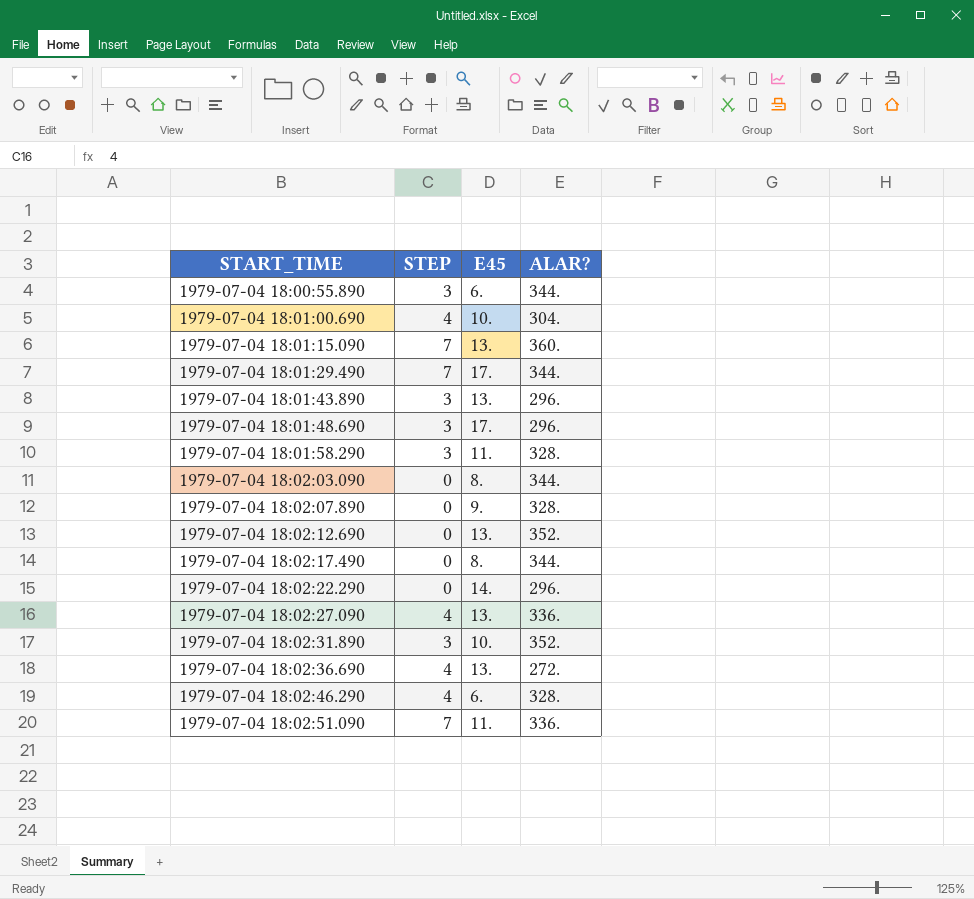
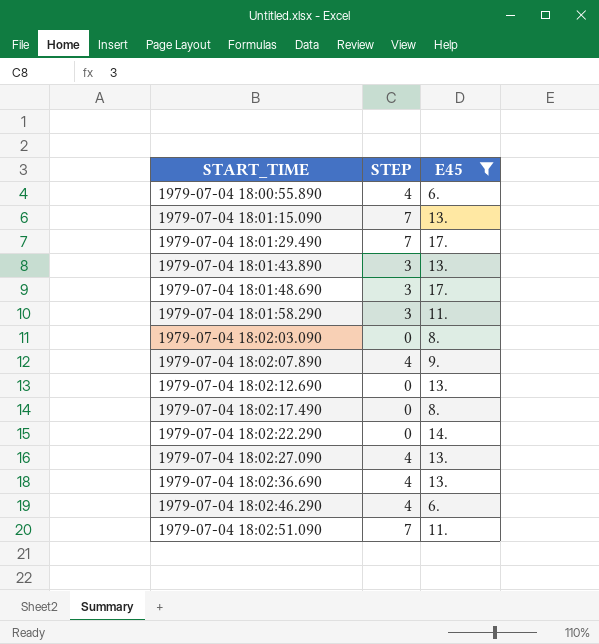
filter: none -> E45 != 10.
column ALAR? | position: 4 -> none
1979-07-04 18:00:55.890 | STEP: 3 -> 4
1979-07-04 18:02:07.890 | STEP: 0 -> 4

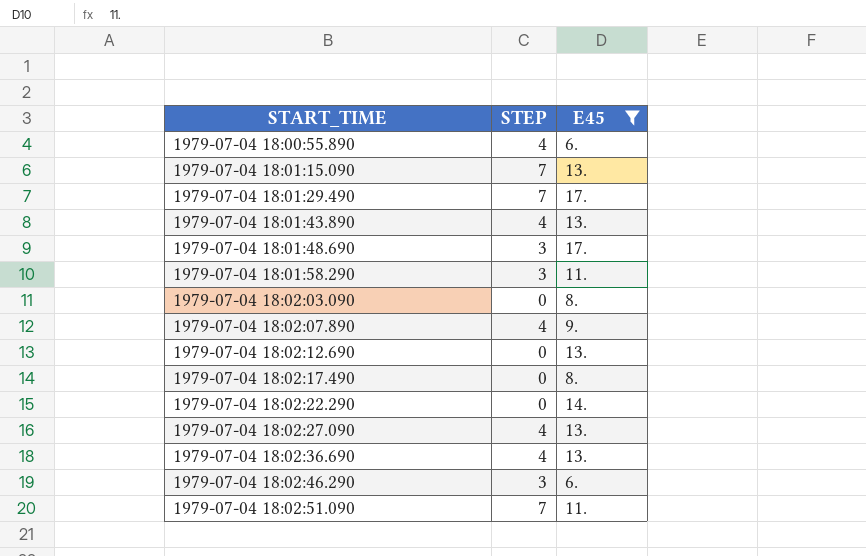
1979-07-04 18:01:43.890 | STEP: 3 -> 4
1979-07-04 18:02:46.290 | STEP: 4 -> 3

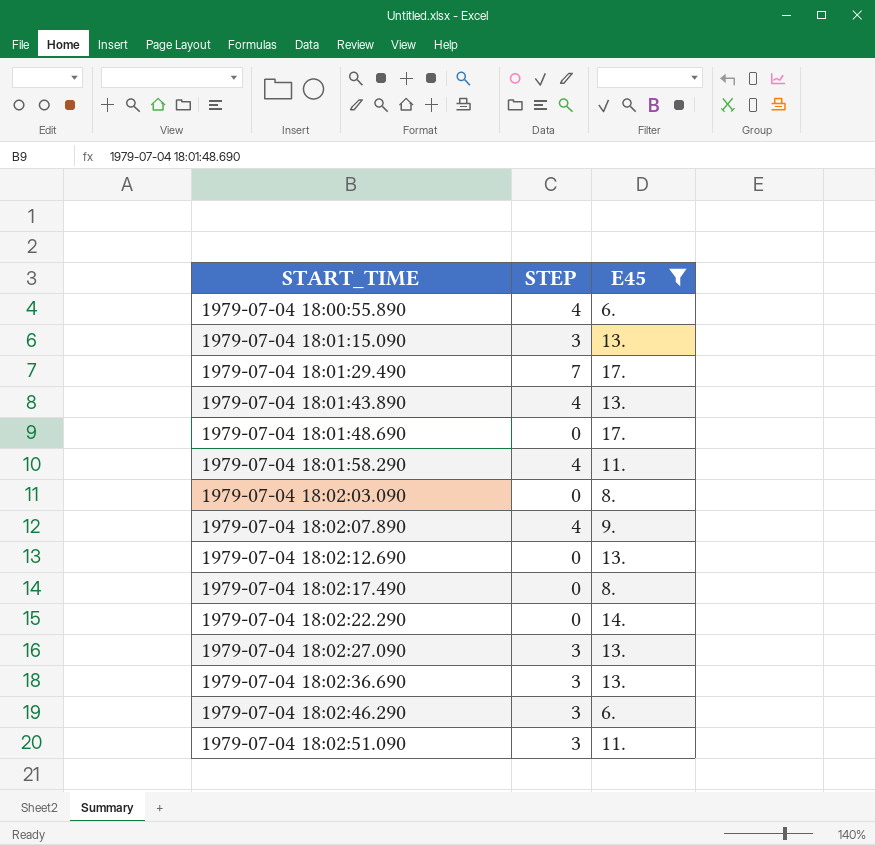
1979-07-04 18:01:15.090 | STEP: 7 -> 3
1979-07-04 18:01:48.690 | STEP: 3 -> 0
1979-07-04 18:01:58.290 | STEP: 3 -> 4
1979-07-04 18:02:27.090 | STEP: 4 -> 3
1979-07-04 18:02:36.690 | STEP: 4 -> 3
1979-07-04 18:02:51.090 | STEP: 7 -> 3

